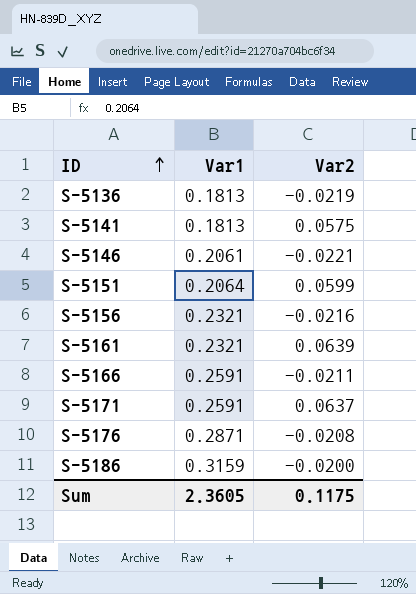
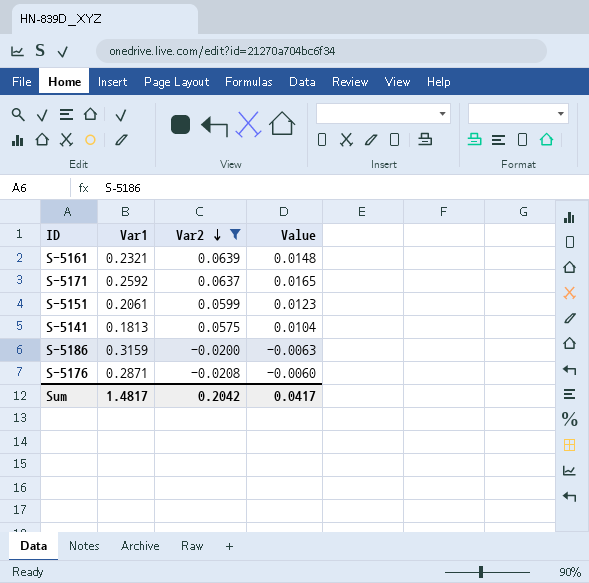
filter: none -> Var2 >= -0.0208
row order: ID ascending -> Var2 descending
column Value | formula: none -> [Var1] * [Var2]
S-5171 | Var1: 0.2591 -> 0.2592
S-5151 | Var1: 0.2064 -> 0.2061
Sum | Var1: 2.3605 -> 1.4817
Sum | Var2: 0.1175 -> 0.2042

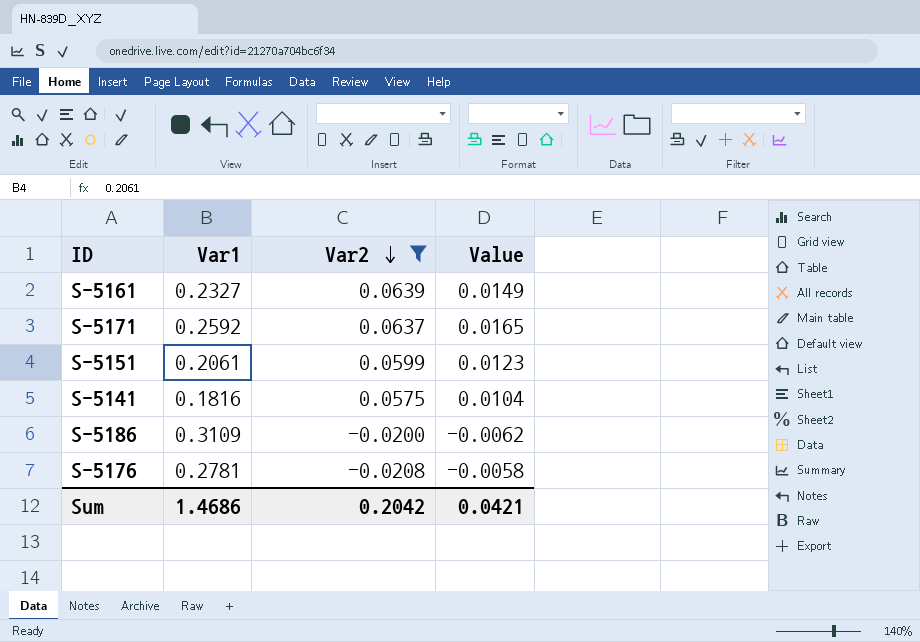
S-5161 | Var1: 0.2321 -> 0.2327
S-5161 | Value: 0.0148 -> 0.0149
S-5141 | Var1: 0.1813 -> 0.1816
S-5186 | Var1: 0.3159 -> 0.3109
S-5186 | Value: -0.0063 -> -0.0062
S-5176 | Var1: 0.2871 -> 0.2781
S-5176 | Value: -0.0060 -> -0.0058
Sum | Var1: 1.4817 -> 1.4686
Sum | Value: 0.0417 -> 0.0421

